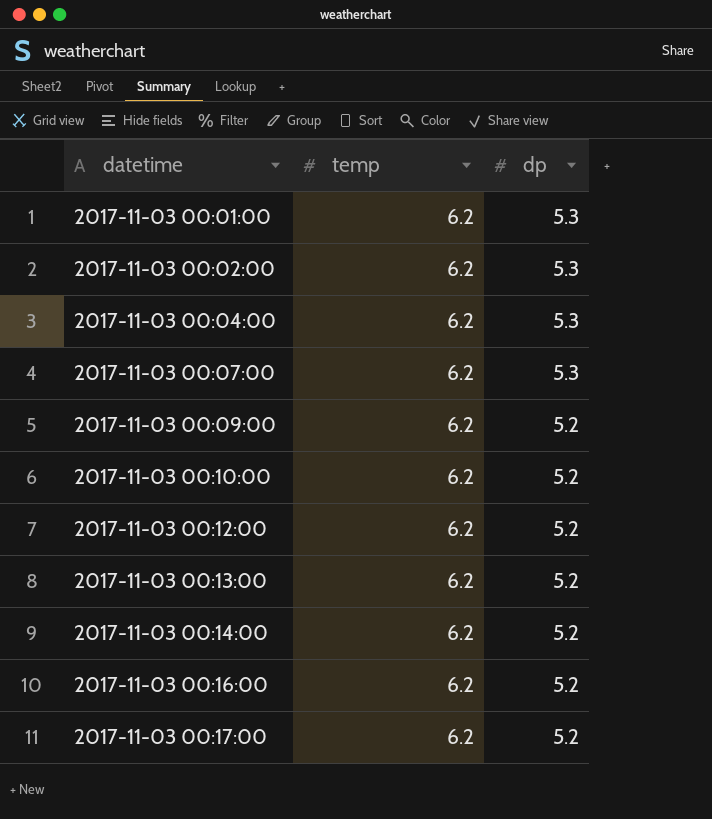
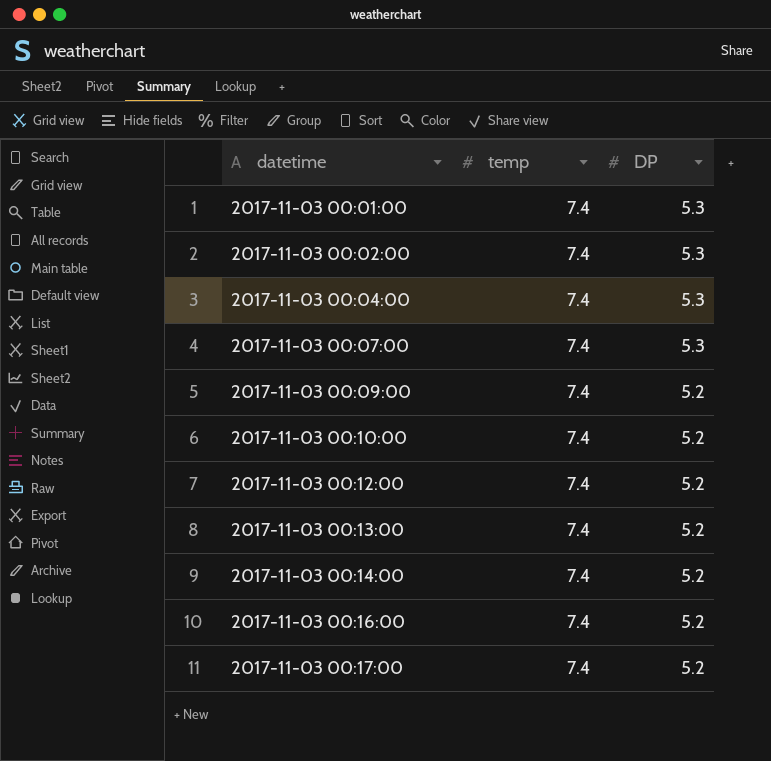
column name: dp -> DP
2017-11-03 00:01:00 | temp: 6.2 -> 7.4
2017-11-03 00:02:00 | temp: 6.2 -> 7.4
2017-11-03 00:04:00 | temp: 6.2 -> 7.4
2017-11-03 00:07:00 | temp: 6.2 -> 7.4
2017-11-03 00:09:00 | temp: 6.2 -> 7.4
2017-11-03 00:10:00 | temp: 6.2 -> 7.4
2017-11-03 00:12:00 | temp: 6.2 -> 7.4
2017-11-03 00:13:00 | temp: 6.2 -> 7.4
2017-11-03 00:14:00 | temp: 6.2 -> 7.4
2017-11-03 00:16:00 | temp: 6.2 -> 7.4
2017-11-03 00:17:00 | temp: 6.2 -> 7.4

